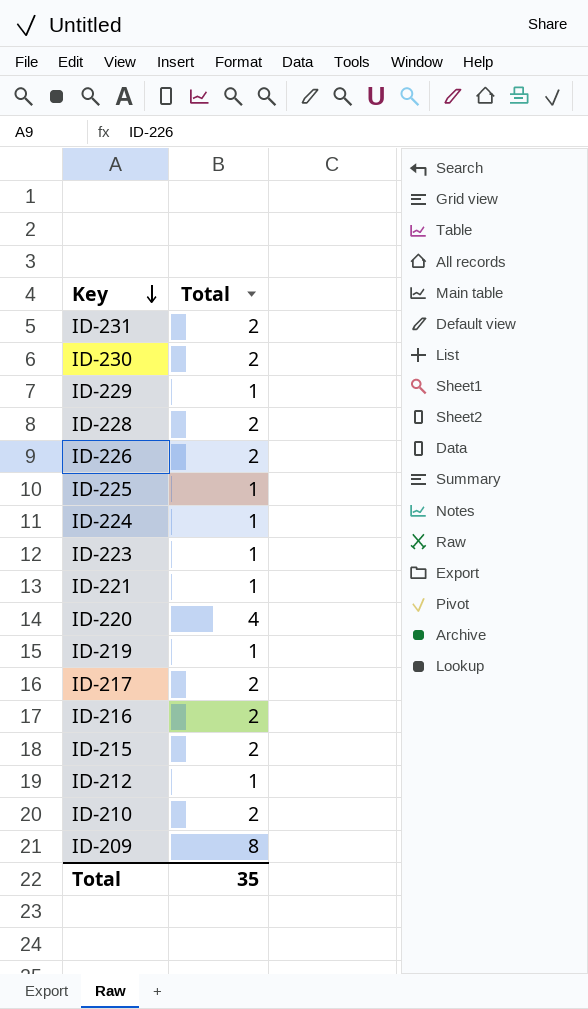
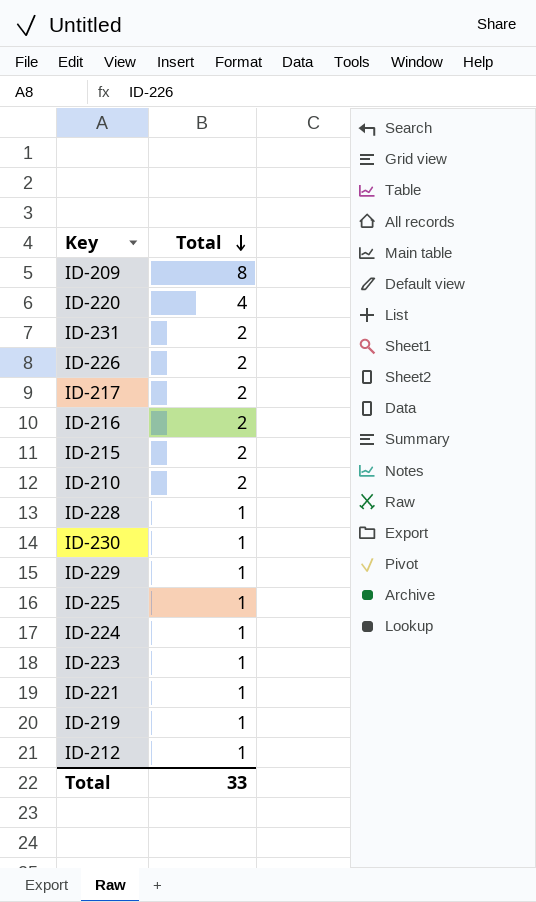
row order: Key descending -> Total descending
ID-228 | Total: 2 -> 1
ID-230 | Total: 2 -> 1
Total | Total: 35 -> 33

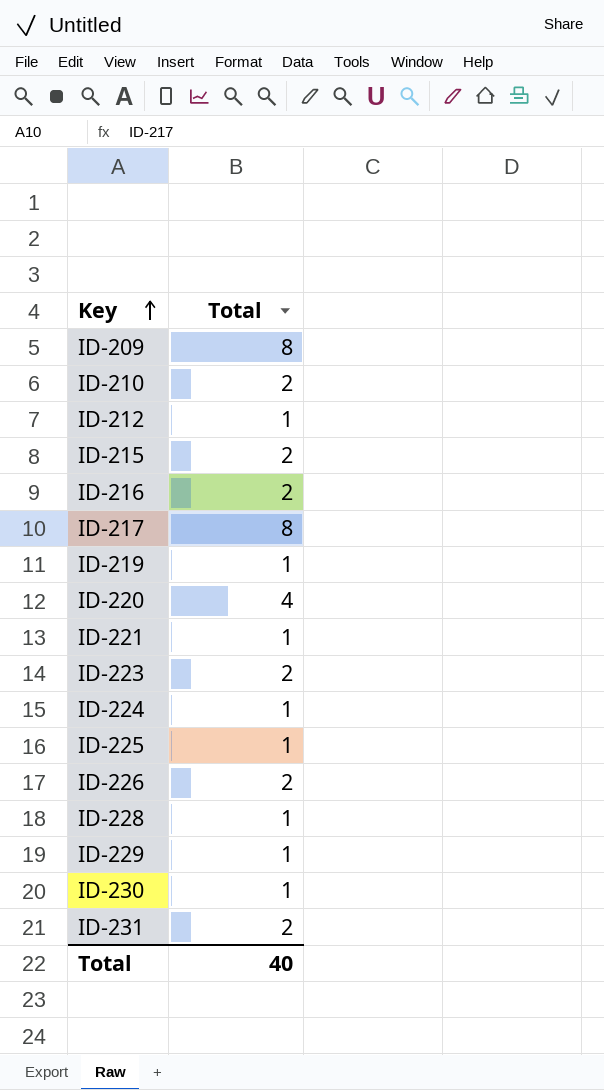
row order: Total descending -> Key ascending
ID-217 | Total: 2 -> 8
ID-223 | Total: 1 -> 2
Total | Total: 33 -> 40

